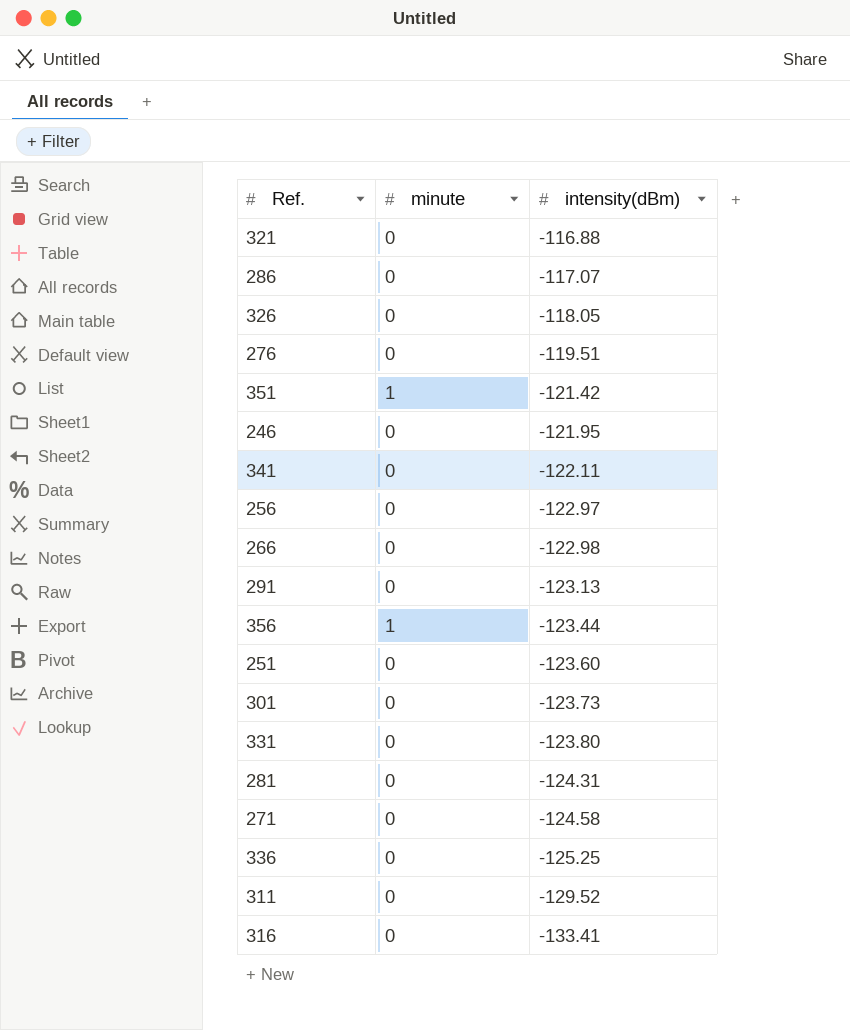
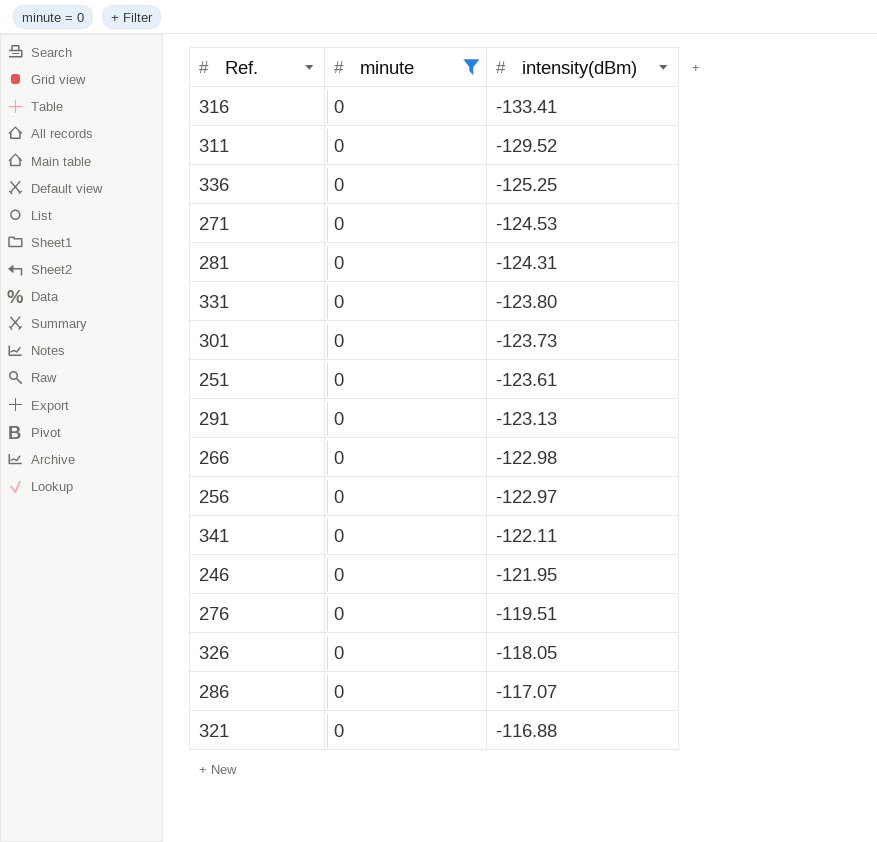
filter: none -> minute = 0
row order: intensity(dBm) descending -> intensity(dBm) ascending
271 | intensity(dBm): -124.58 -> -124.53
251 | intensity(dBm): -123.60 -> -123.61

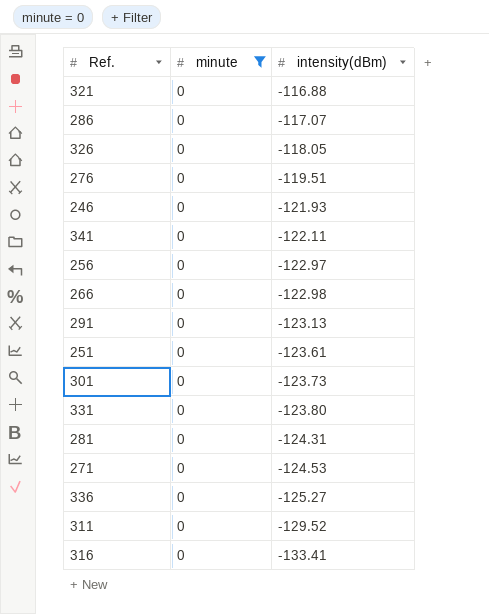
row order: intensity(dBm) ascending -> intensity(dBm) descending
246 | intensity(dBm): -121.95 -> -121.93
336 | intensity(dBm): -125.25 -> -125.27

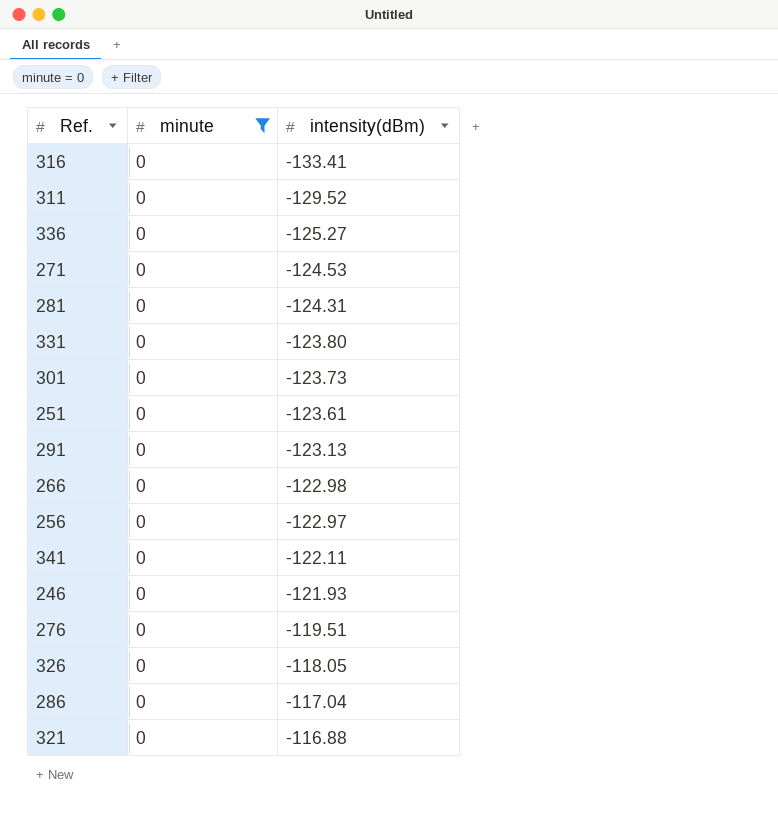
row order: intensity(dBm) descending -> intensity(dBm) ascending
286 | intensity(dBm): -117.07 -> -117.04

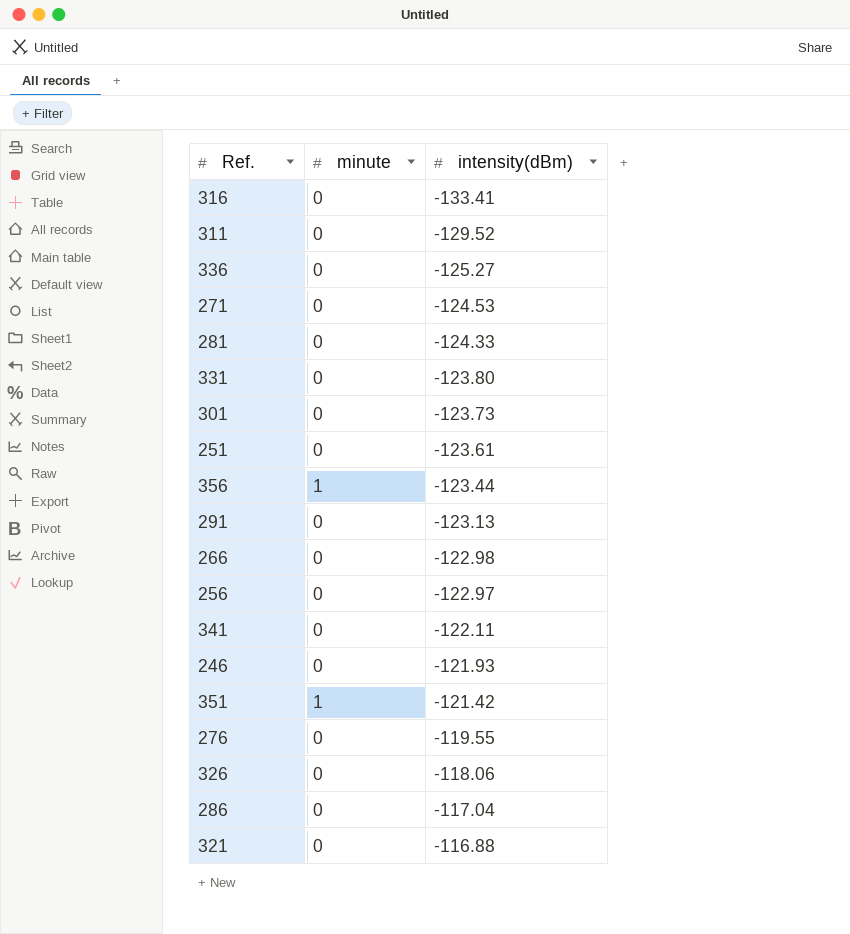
filter: minute = 0 -> none
281 | intensity(dBm): -124.31 -> -124.33
276 | intensity(dBm): -119.51 -> -119.55
326 | intensity(dBm): -118.05 -> -118.06

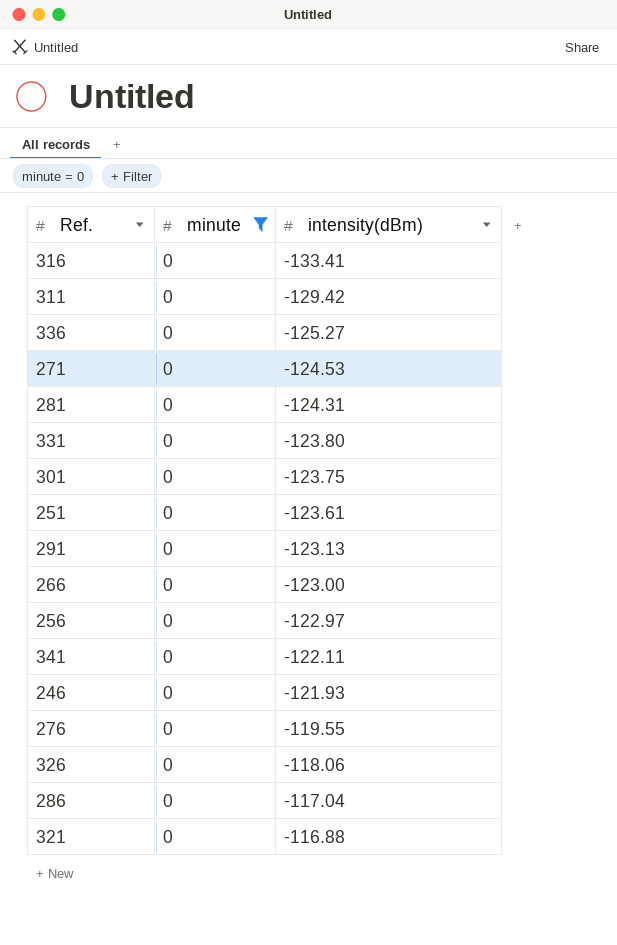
filter: none -> minute = 0
311 | intensity(dBm): -129.52 -> -129.42
281 | intensity(dBm): -124.33 -> -124.31
301 | intensity(dBm): -123.73 -> -123.75
266 | intensity(dBm): -122.98 -> -123.00

